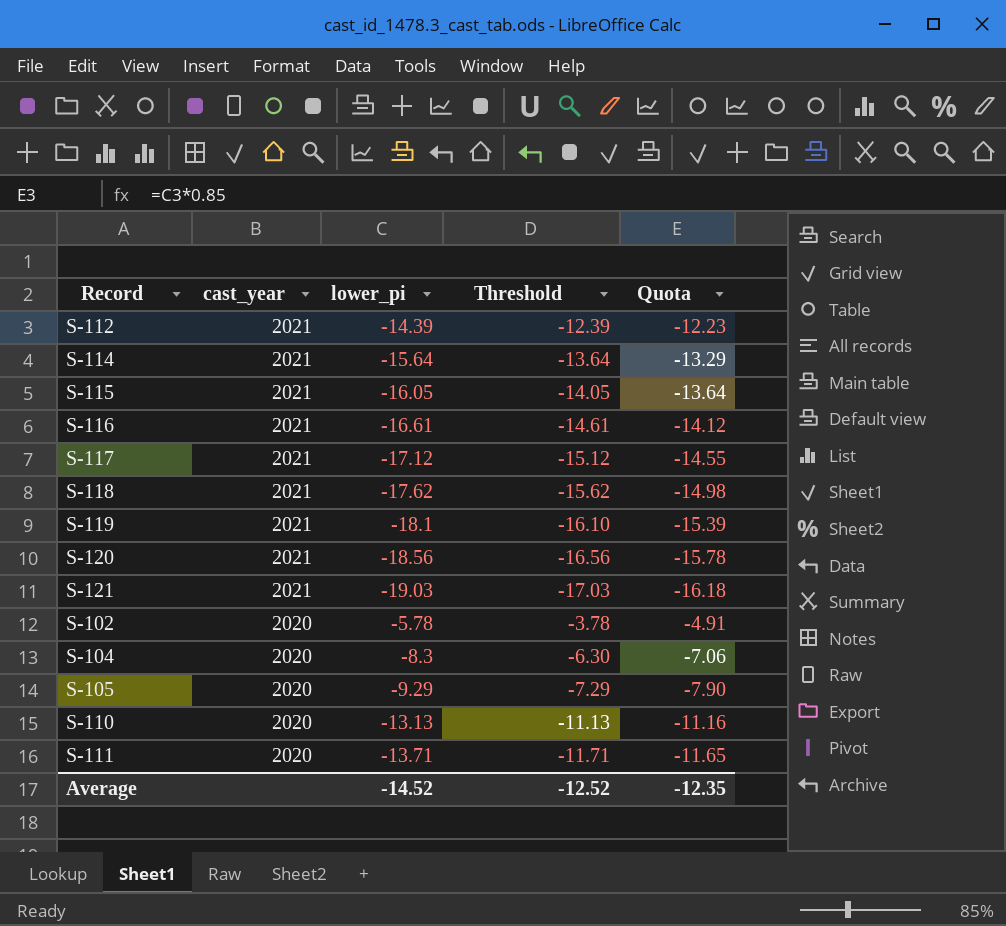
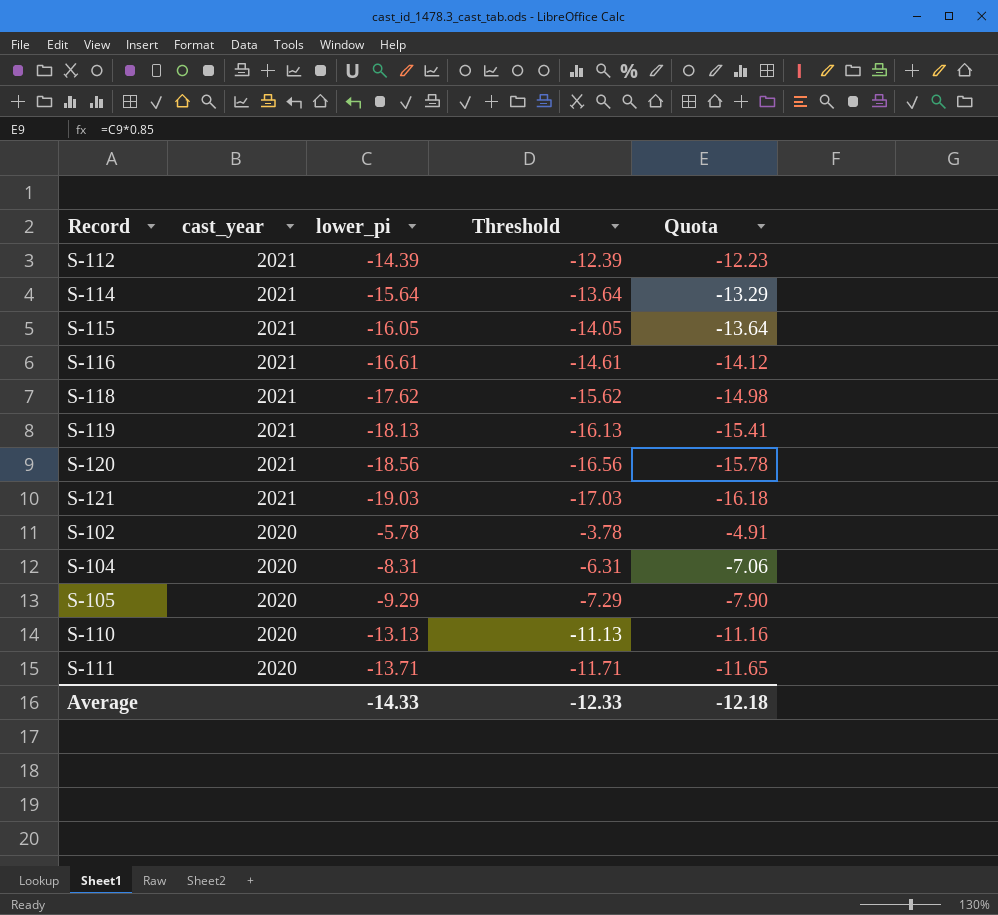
row S-117: 2021 | -17.12 | -15.12 | -14.55 -> none
S-119 | lower_pi: -18.1 -> -18.13
S-119 | Threshold: -16.10 -> -16.13
S-119 | Quota: -15.39 -> -15.41
S-104 | lower_pi: -8.3 -> -8.31
S-104 | Threshold: -6.30 -> -6.31
Average | lower_pi: -14.52 -> -14.33
Average | Threshold: -12.52 -> -12.33
Average | Quota: -12.35 -> -12.18

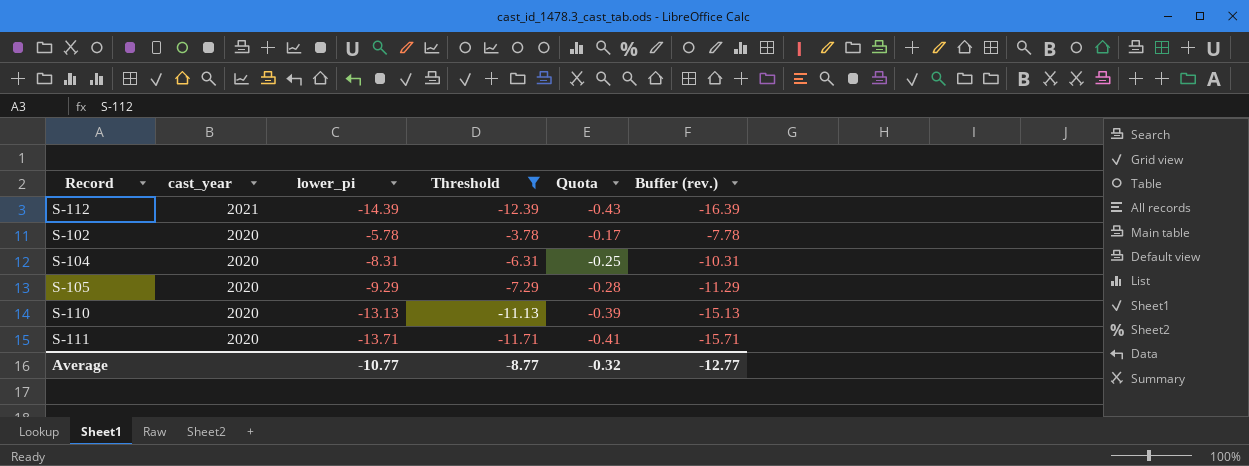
filter: none -> Threshold >= -12.39
column Quota | formula: [lower_pi] * 0.85 -> [lower_pi] * 0.03
column Buffer (rev.) | formula: none -> [lower_pi] - 2
Average | lower_pi: -14.33 -> -10.77
Average | Threshold: -12.33 -> -8.77
Average | Quota: -12.18 -> -0.32

